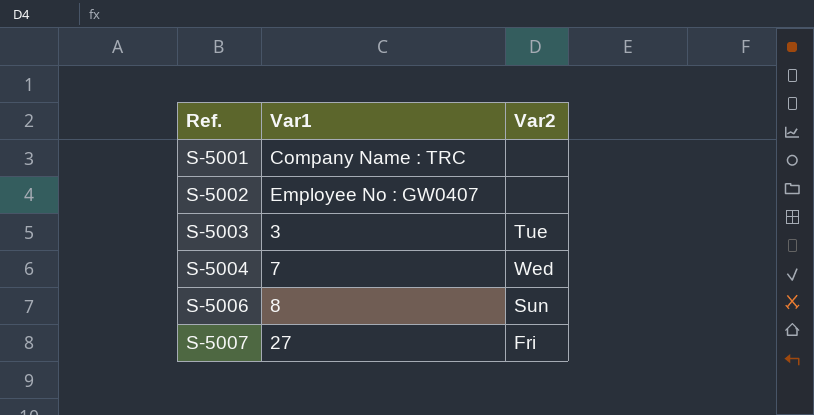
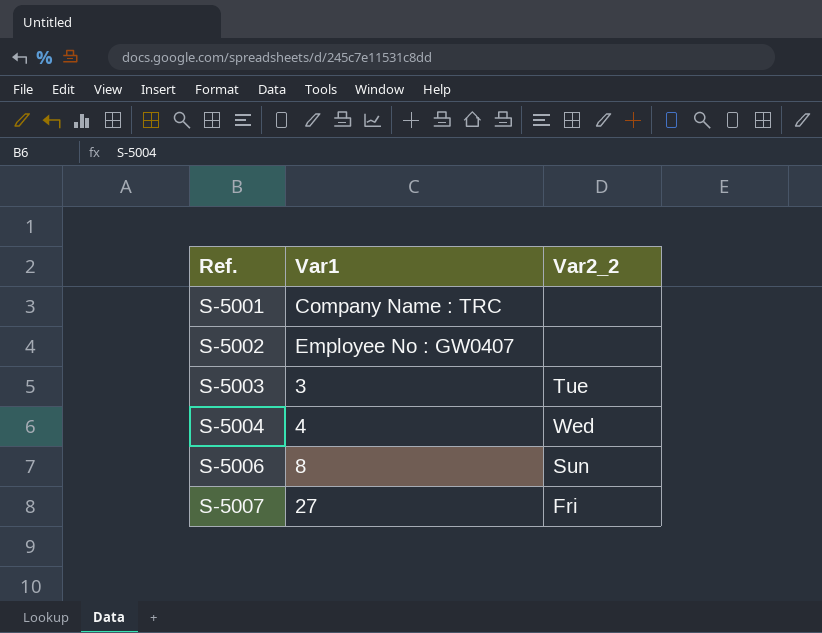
column name: Var2 -> Var2_2
S-5004 | Var1: 7 -> 4

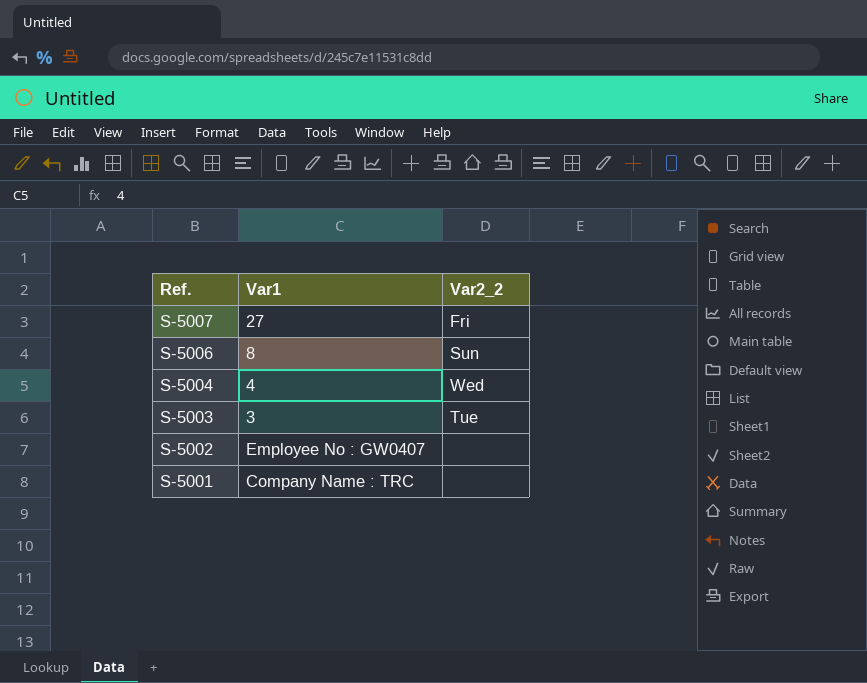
row order: Ref. ascending -> Ref. descending

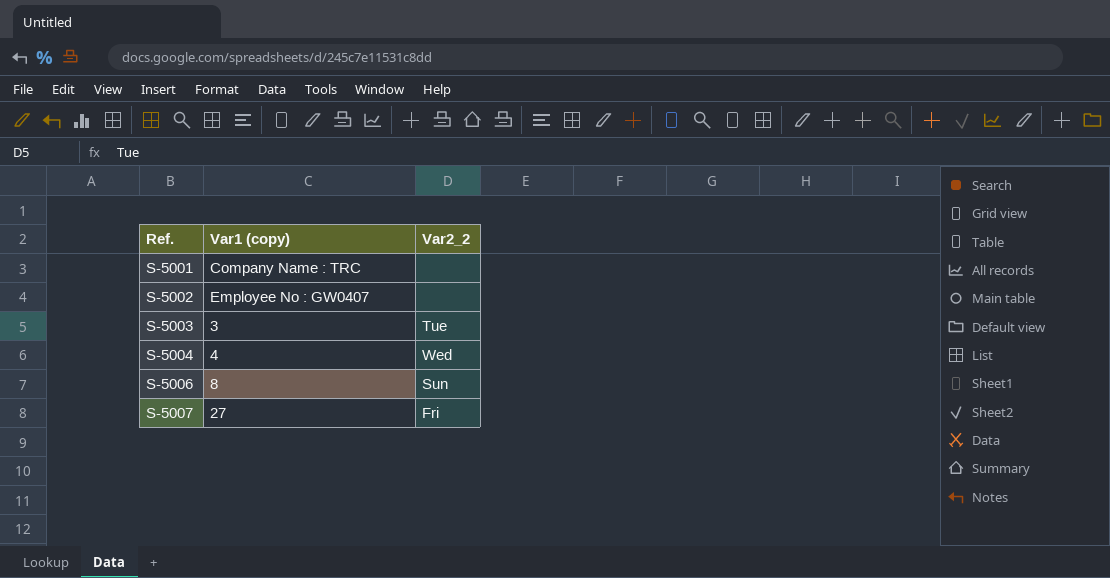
row order: Ref. descending -> Ref. ascending
column name: Var1 -> Var1 (copy)

